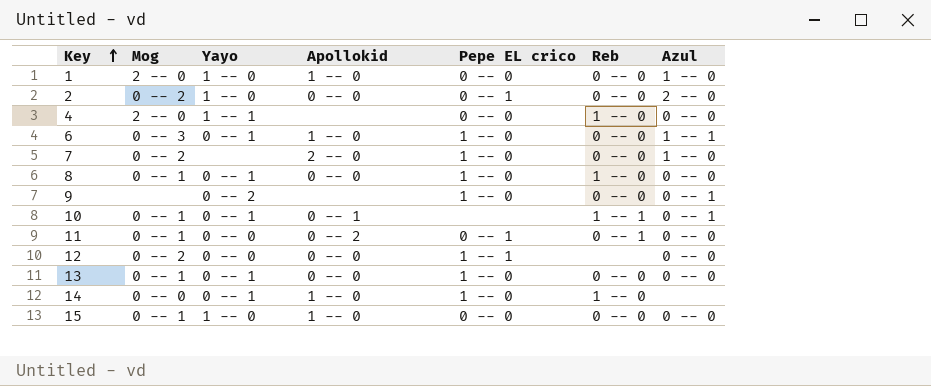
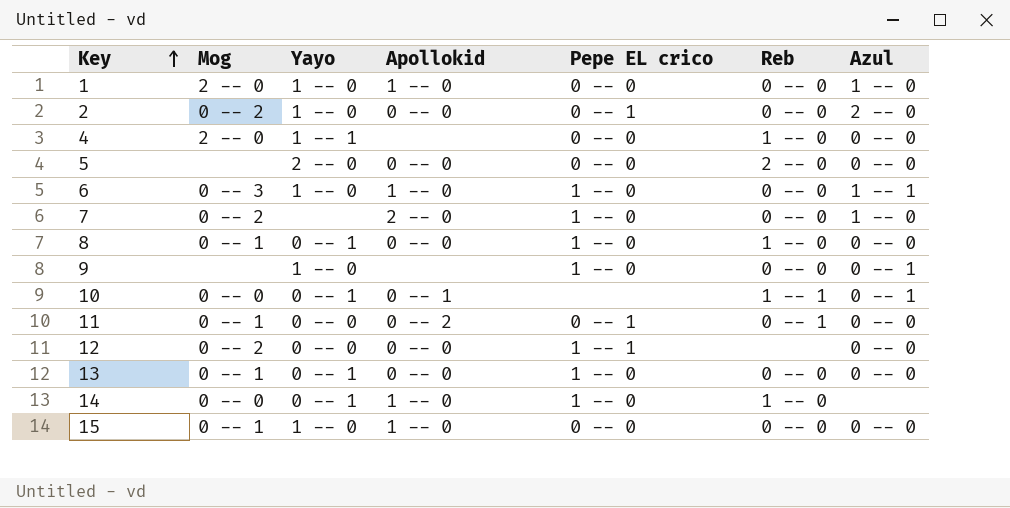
row 5: none -> none | 2 -- 0 | 0 -- 0 | 0 -- 0 | 2 -- 0 | 0 -- 0
6 | Yayo: 0 -- 1 -> 1 -- 0
9 | Yayo: 0 -- 2 -> 1 -- 0
10 | Mog: 0 -- 1 -> 0 -- 0

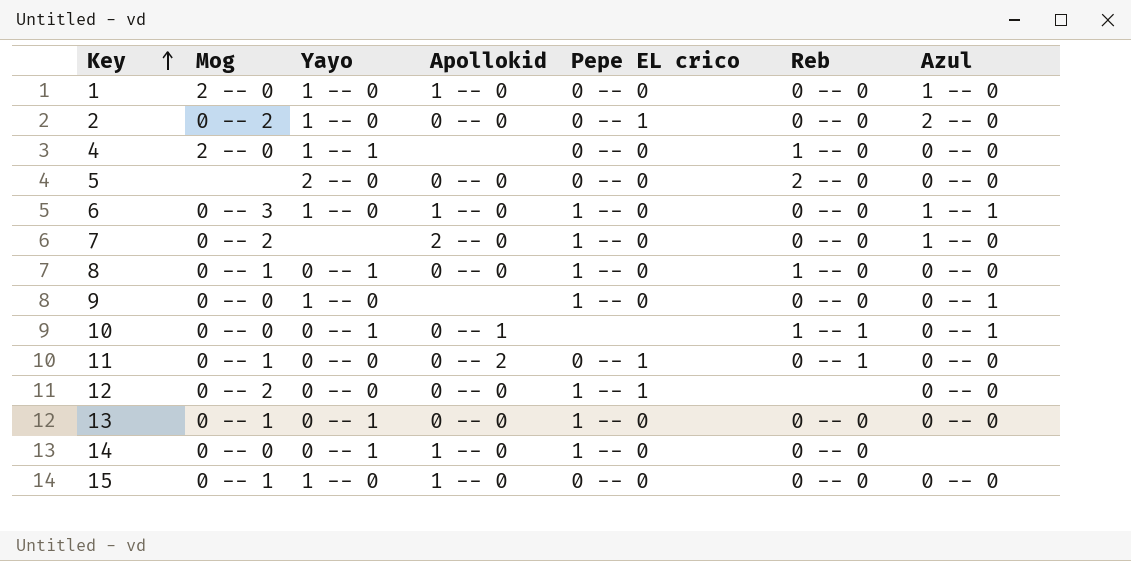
9 | Mog: none -> 0 -- 0
14 | Reb: 1 -- 0 -> 0 -- 0

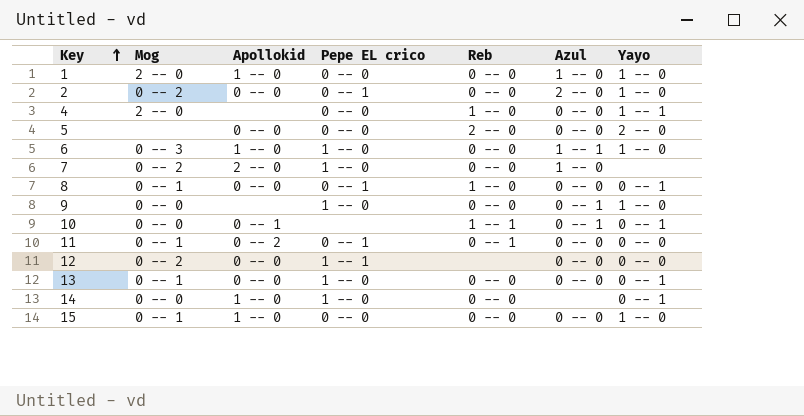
column Yayo | position: 3 -> 7
8 | Pepe EL crico: 1 -- 0 -> 0 -- 1

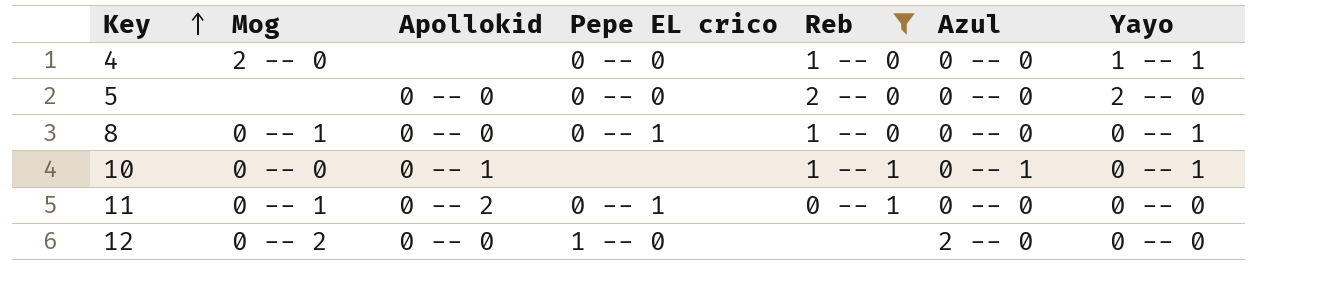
filter: none -> Reb != 0 -- 0
12 | Pepe EL crico: 1 -- 1 -> 1 -- 0
12 | Azul: 0 -- 0 -> 2 -- 0

